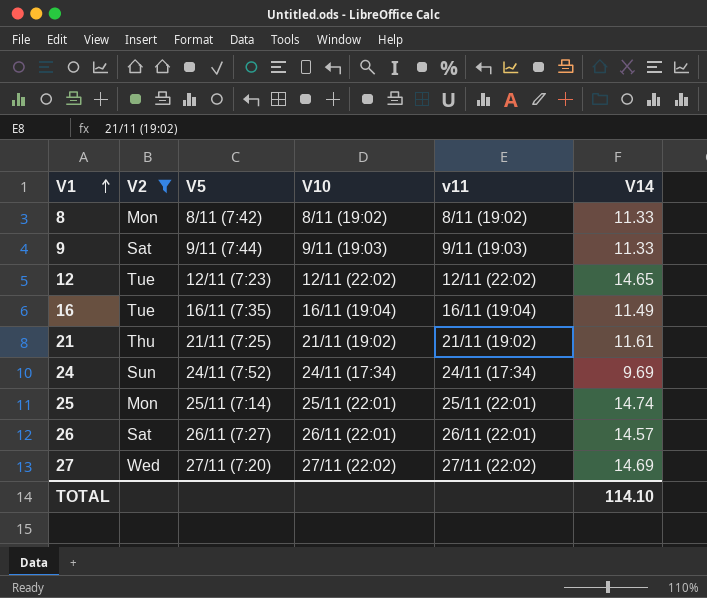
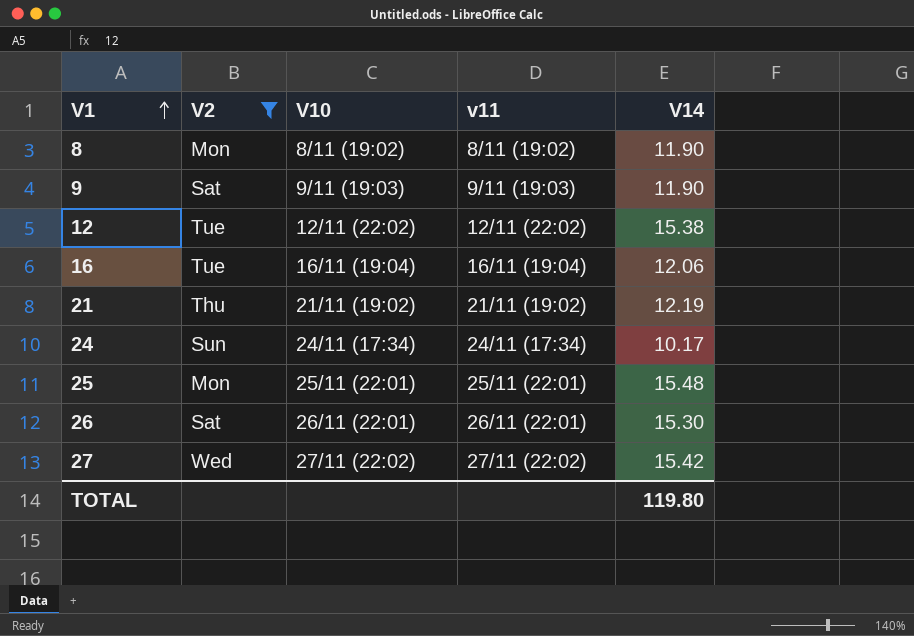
column V5 | position: 3 -> none
8 | V14: 11.33 -> 11.90
9 | V14: 11.33 -> 11.90
12 | V14: 14.65 -> 15.38
16 | V14: 11.49 -> 12.06
21 | V14: 11.61 -> 12.19
24 | V14: 9.69 -> 10.17
25 | V14: 14.74 -> 15.48
26 | V14: 14.57 -> 15.30
27 | V14: 14.69 -> 15.42
TOTAL | V14: 114.10 -> 119.80

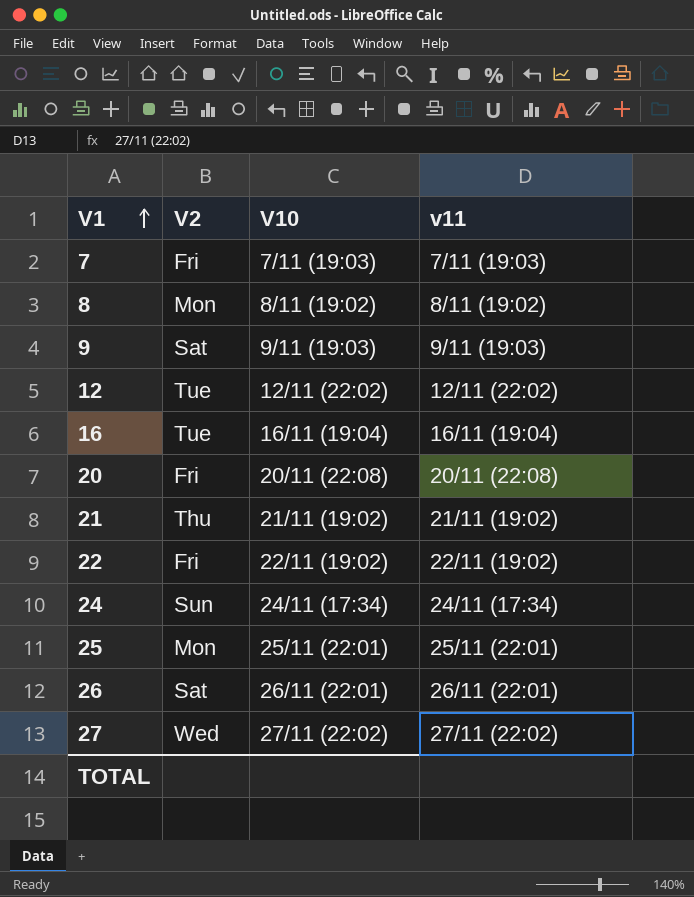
filter: V2 != Fri -> none
column V14 | position: 5 -> none

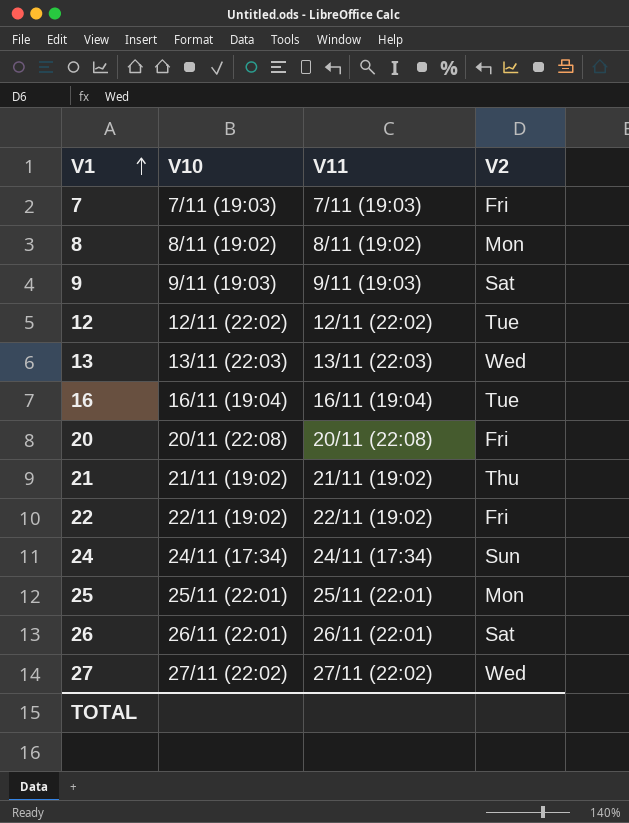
column name: v11 -> V11
column V2 | position: 2 -> 4
row 13: none -> 13/11 (22:03) | 13/11 (22:03) | Wed

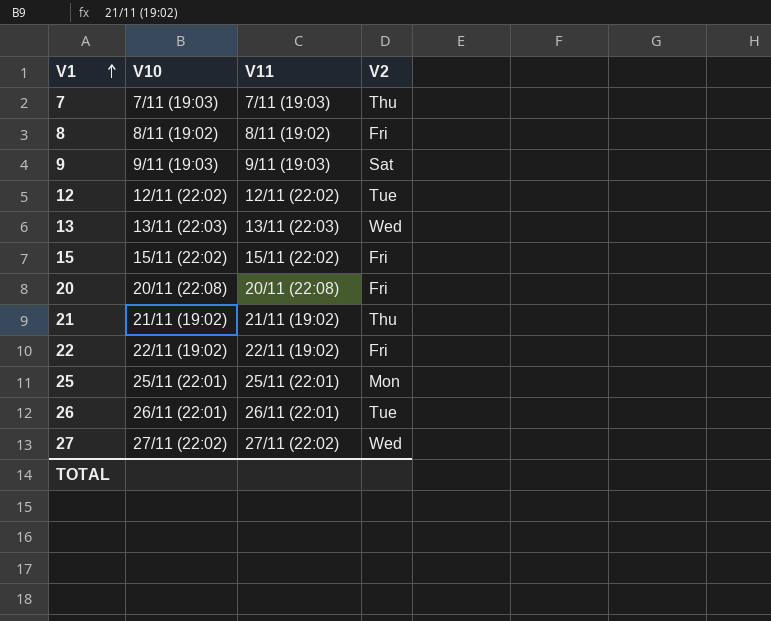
row 16: 16/11 (19:04) | 16/11 (19:04) | Tue -> none
row 24: 24/11 (17:34) | 24/11 (17:34) | Sun -> none
7 | V2: Fri -> Thu
8 | V2: Mon -> Fri
row 15: none -> 15/11 (22:02) | 15/11 (22:02) | Fri
26 | V2: Sat -> Tue

